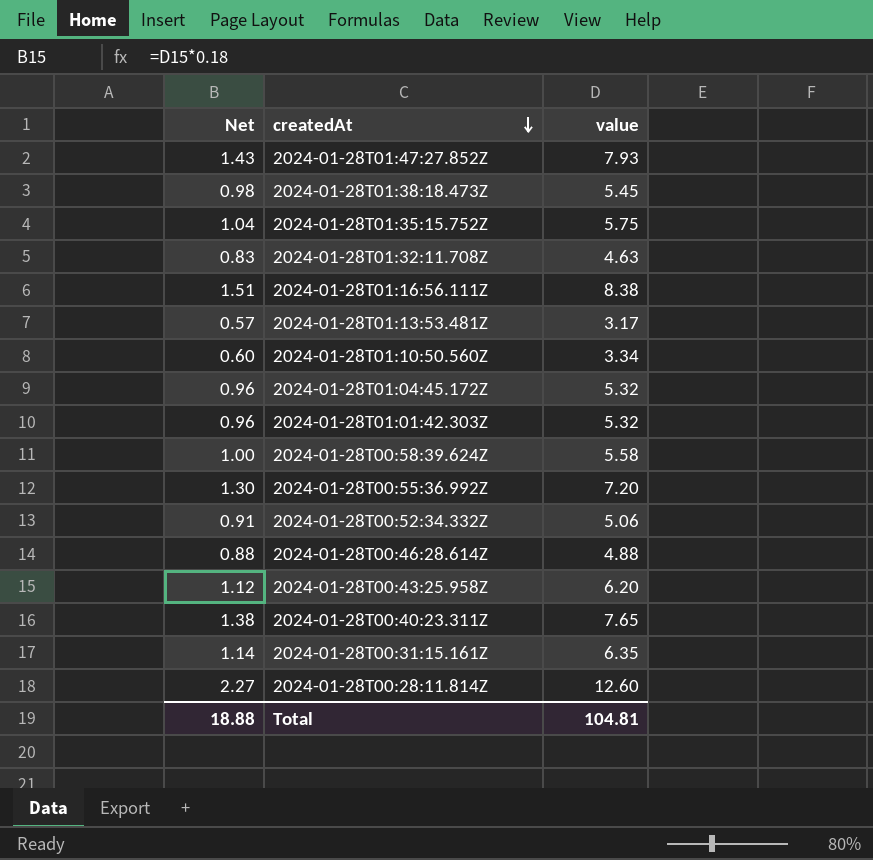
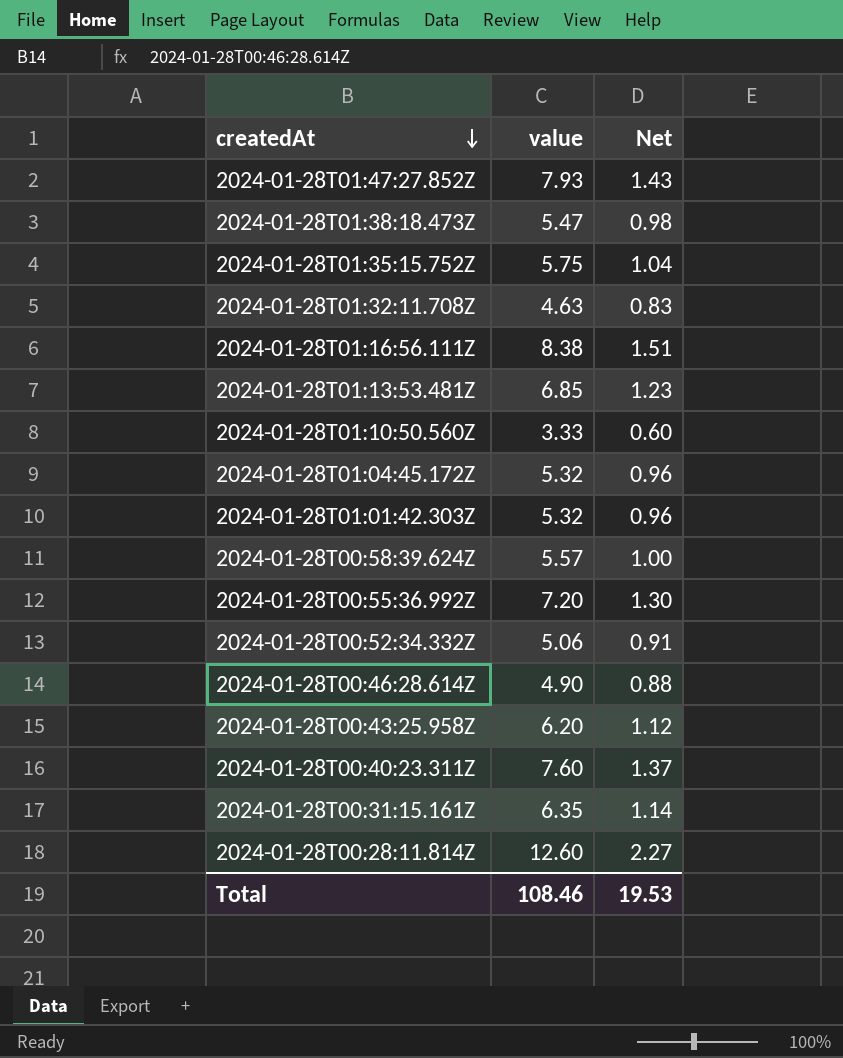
column Net | position: 1 -> 3
2024-01-28T01:38:18.473Z | value: 5.45 -> 5.47
2024-01-28T01:13:53.481Z | value: 3.17 -> 6.85
2024-01-28T01:13:53.481Z | Net: 0.57 -> 1.23
2024-01-28T01:10:50.560Z | value: 3.34 -> 3.33
2024-01-28T00:58:39.624Z | value: 5.58 -> 5.57
2024-01-28T00:46:28.614Z | value: 4.88 -> 4.90
2024-01-28T00:40:23.311Z | value: 7.65 -> 7.60
2024-01-28T00:40:23.311Z | Net: 1.38 -> 1.37
Total | value: 104.81 -> 108.46
Total | Net: 18.88 -> 19.53

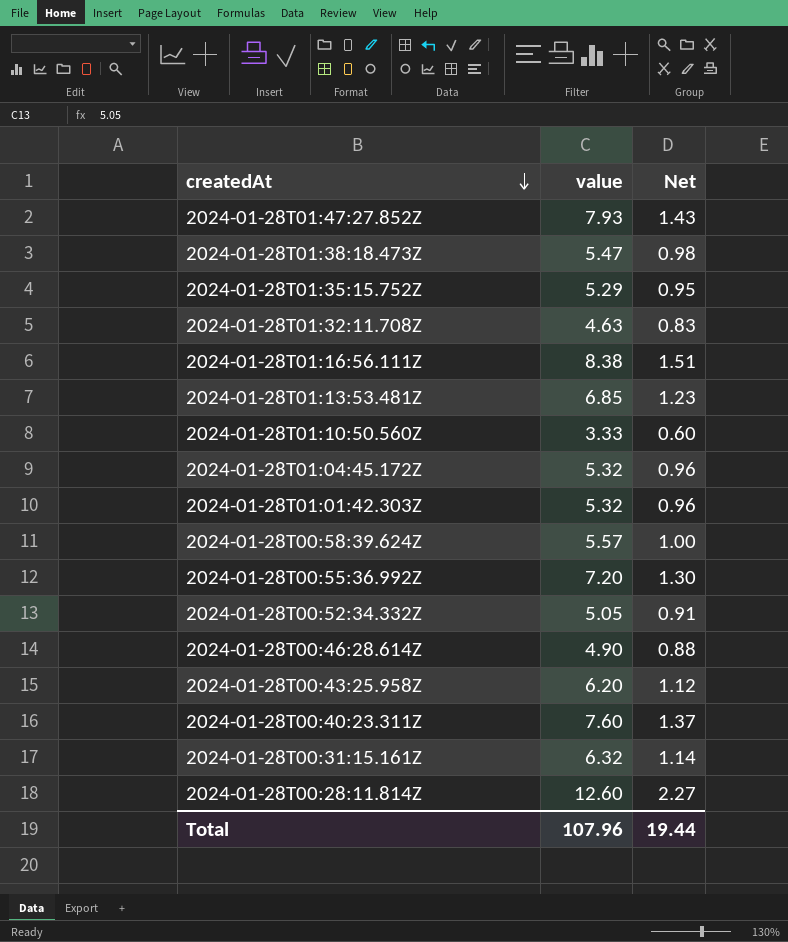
2024-01-28T01:35:15.752Z | value: 5.75 -> 5.29
2024-01-28T01:35:15.752Z | Net: 1.04 -> 0.95
2024-01-28T00:52:34.332Z | value: 5.06 -> 5.05
2024-01-28T00:31:15.161Z | value: 6.35 -> 6.32
Total | value: 108.46 -> 107.96
Total | Net: 19.53 -> 19.44

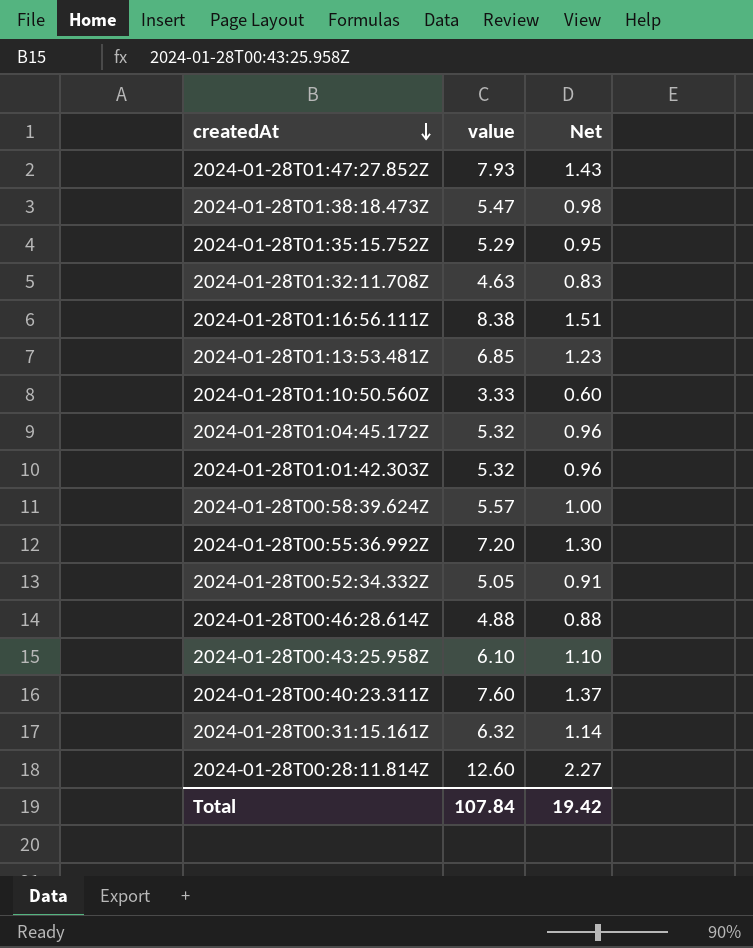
2024-01-28T00:46:28.614Z | value: 4.90 -> 4.88
2024-01-28T00:43:25.958Z | value: 6.20 -> 6.10
2024-01-28T00:43:25.958Z | Net: 1.12 -> 1.10
Total | value: 107.96 -> 107.84
Total | Net: 19.44 -> 19.42

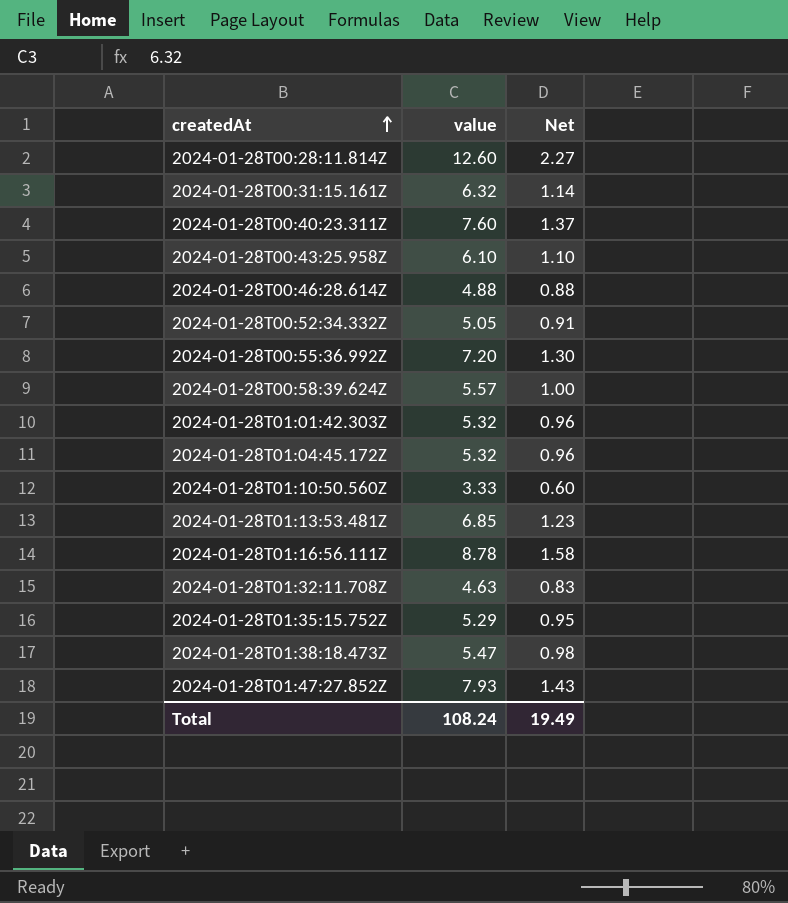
row order: createdAt descending -> createdAt ascending
2024-01-28T01:16:56.111Z | value: 8.38 -> 8.78
2024-01-28T01:16:56.111Z | Net: 1.51 -> 1.58
Total | value: 107.84 -> 108.24
Total | Net: 19.42 -> 19.49

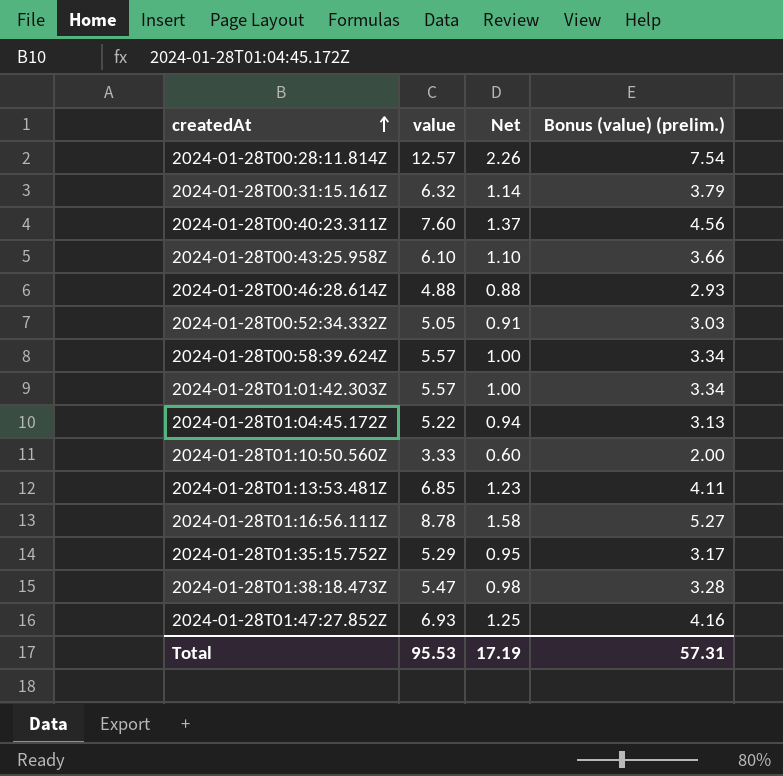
column Bonus (value) (prelim.) | formula: none -> [value] * 0.6
row 2024-01-28T00:55:36.992Z: 7.20 | 1.30 -> none
row 2024-01-28T01:32:11.708Z: 4.63 | 0.83 -> none
2024-01-28T00:28:11.814Z | value: 12.60 -> 12.57
2024-01-28T00:28:11.814Z | Net: 2.27 -> 2.26
2024-01-28T01:01:42.303Z | value: 5.32 -> 5.57
2024-01-28T01:01:42.303Z | Net: 0.96 -> 1.00
2024-01-28T01:04:45.172Z | value: 5.32 -> 5.22
2024-01-28T01:04:45.172Z | Net: 0.96 -> 0.94
2024-01-28T01:47:27.852Z | value: 7.93 -> 6.93
2024-01-28T01:47:27.852Z | Net: 1.43 -> 1.25
Total | value: 108.24 -> 95.53
Total | Net: 19.49 -> 17.19

